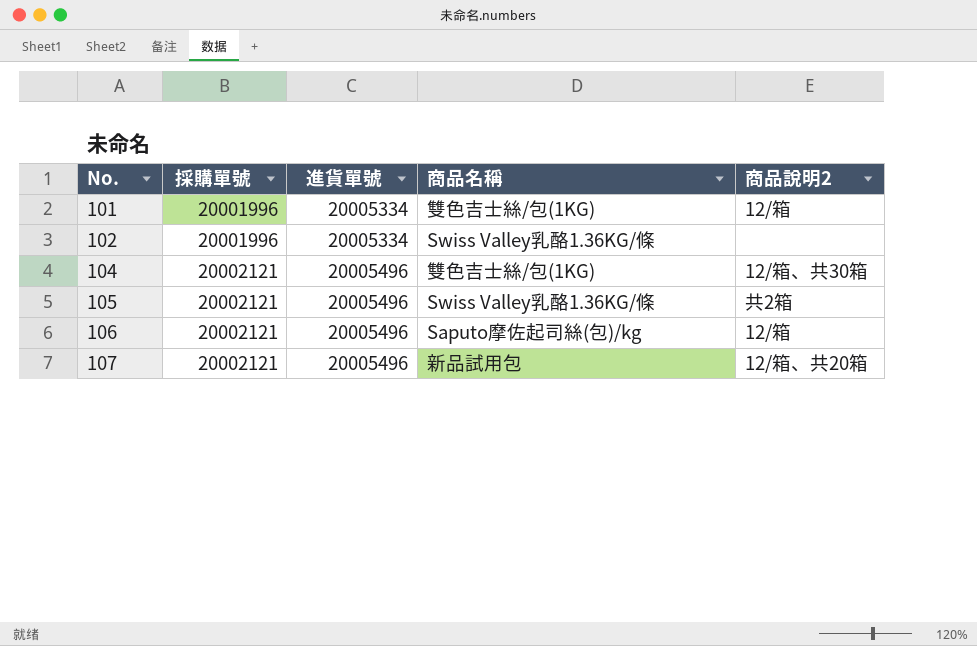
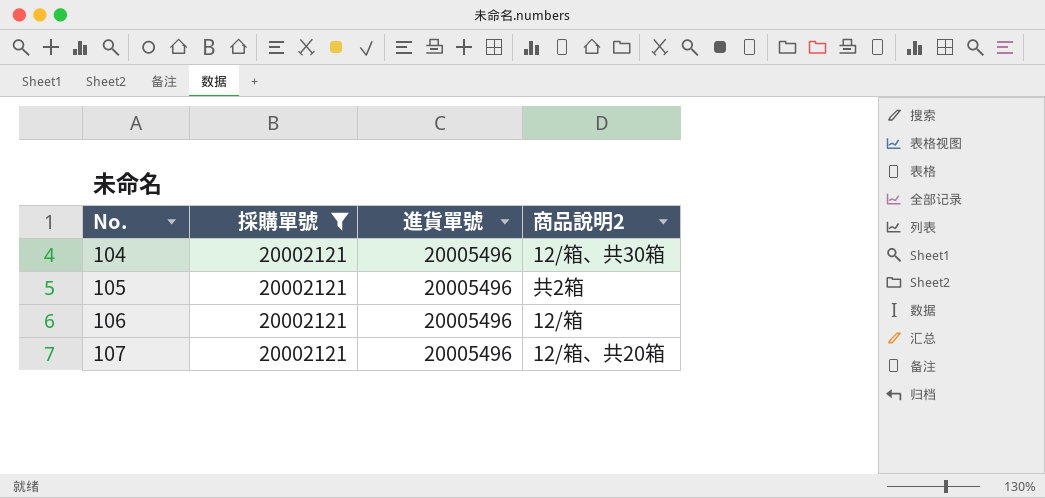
filter: none -> 採購單號 = 20002121
column 商品名稱 | position: 4 -> none

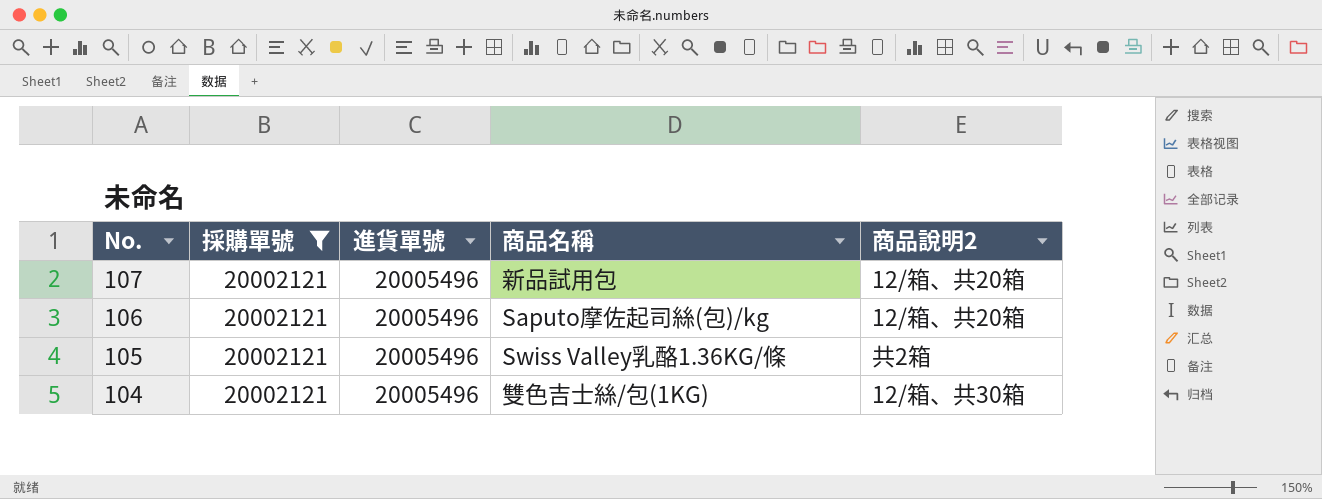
row order: No. ascending -> No. descending
column 商品名稱 | position: none -> 4
106 | 商品說明2: 12/箱 -> 12/箱、共20箱

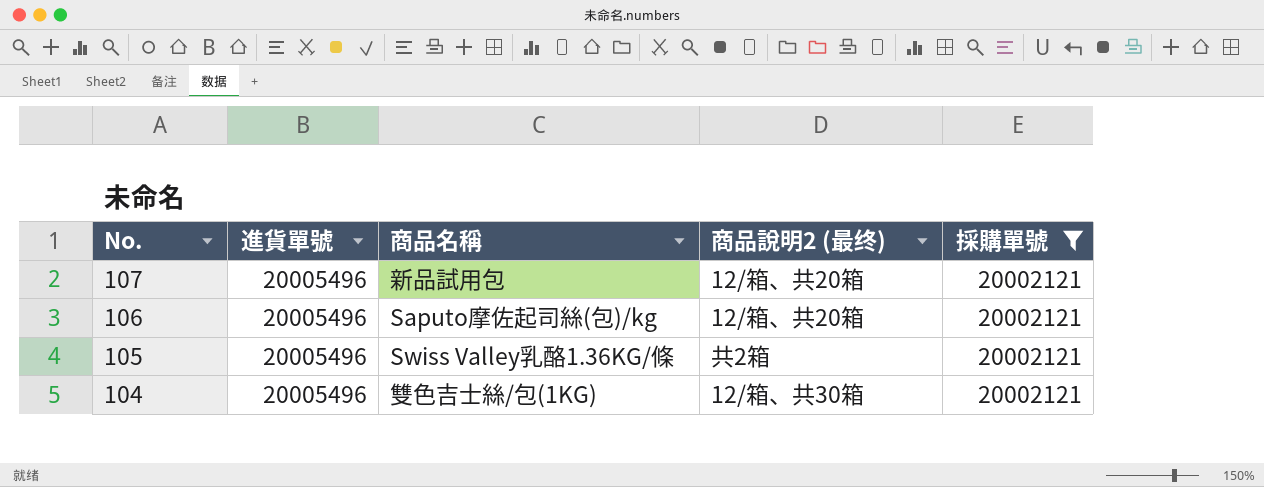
column name: 商品說明2 -> 商品說明2 (最终)
column 採購單號 | position: 2 -> 5

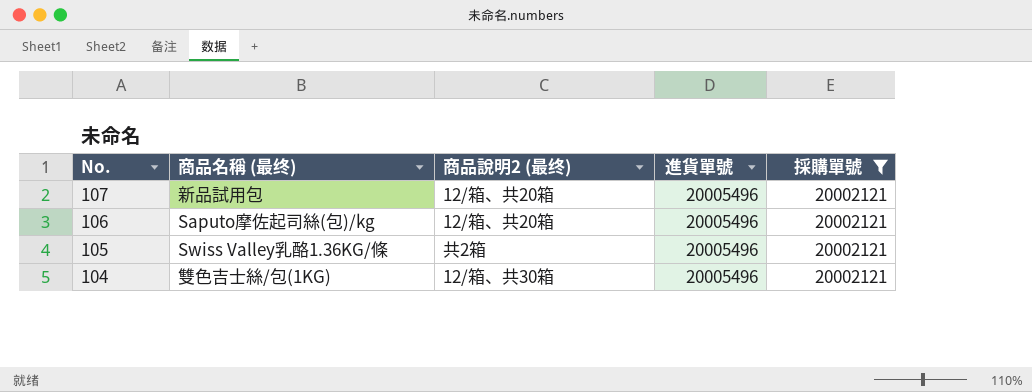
column name: 商品名稱 -> 商品名稱 (最终)
column 進貨單號 | position: 2 -> 4

